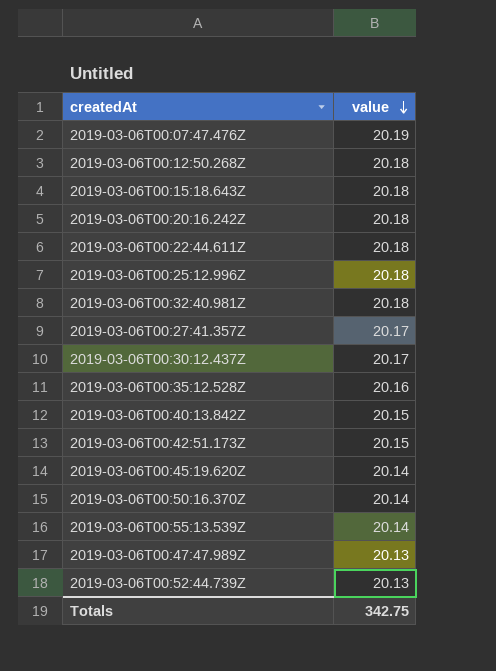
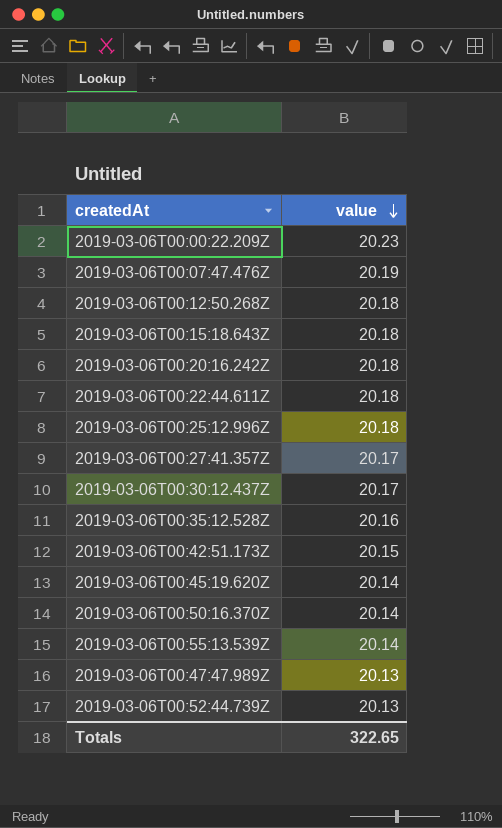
row 2019-03-06T00:32:40.981Z: 20.18 -> none
row 2019-03-06T00:40:13.842Z: 20.15 -> none
row 2019-03-06T00:00:22.209Z: none -> 20.23
Totals | value: 342.75 -> 322.65

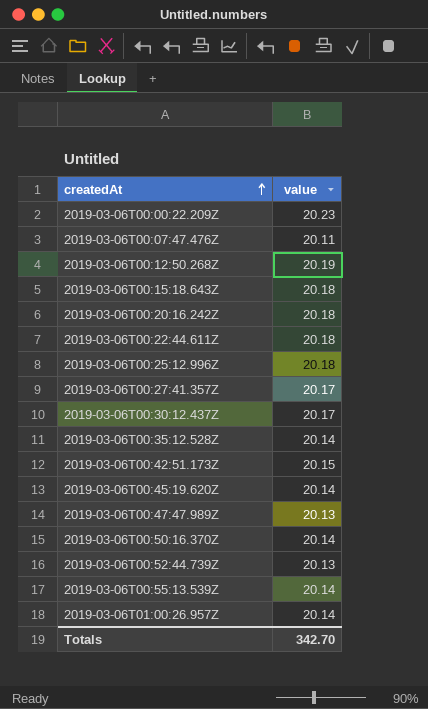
row order: value descending -> createdAt ascending
2019-03-06T00:07:47.476Z | value: 20.19 -> 20.11
2019-03-06T00:12:50.268Z | value: 20.18 -> 20.19
2019-03-06T00:35:12.528Z | value: 20.16 -> 20.14
row 2019-03-06T01:00:26.957Z: none -> 20.14
Totals | value: 322.65 -> 342.70

